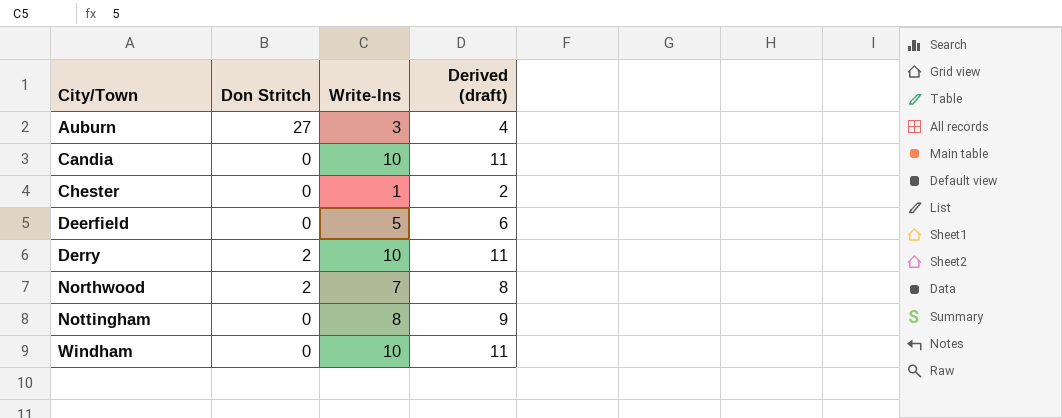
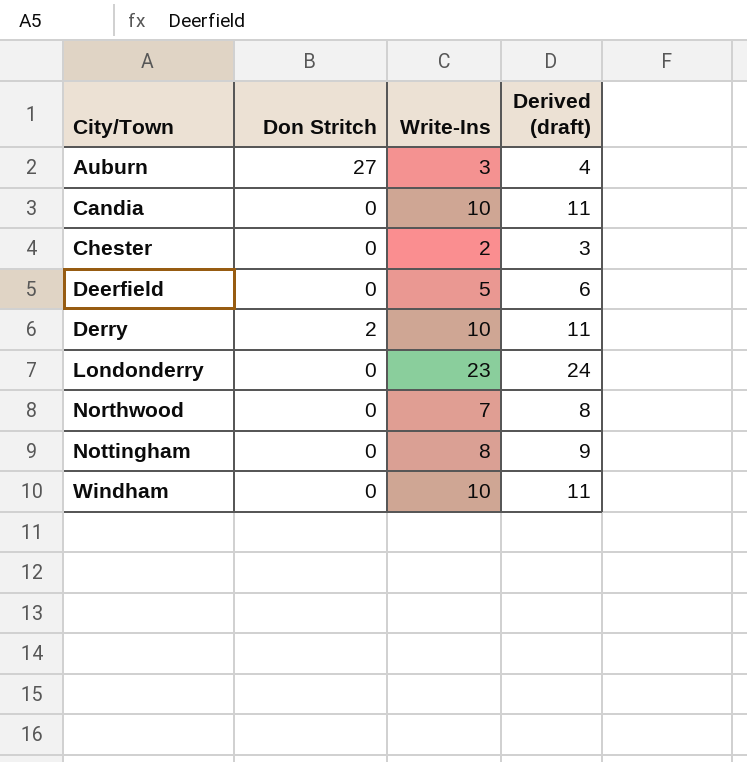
Chester | Write-Ins: 1 -> 2
Chester | Derived (draft): 2 -> 3
row Londonderry: none -> 0 | 23 | 24
Northwood | Don Stritch: 2 -> 0

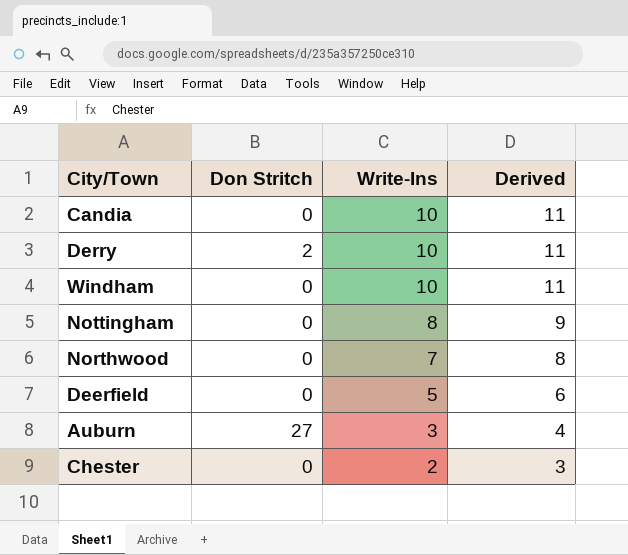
row order: City/Town ascending -> Write-Ins descending
column name: Derived (draft) -> Derived
row Londonderry: 0 | 23 | 24 -> none

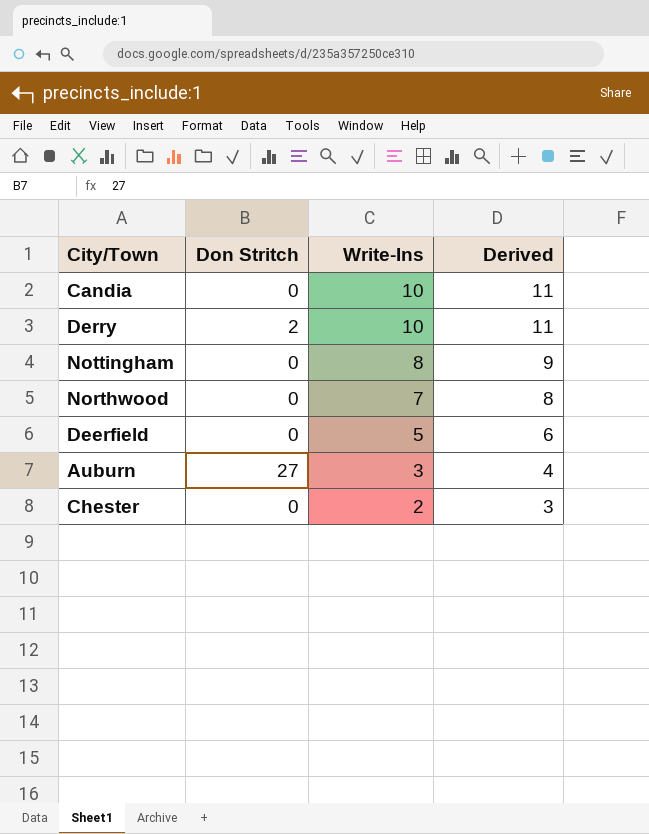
row Windham: 0 | 10 | 11 -> none

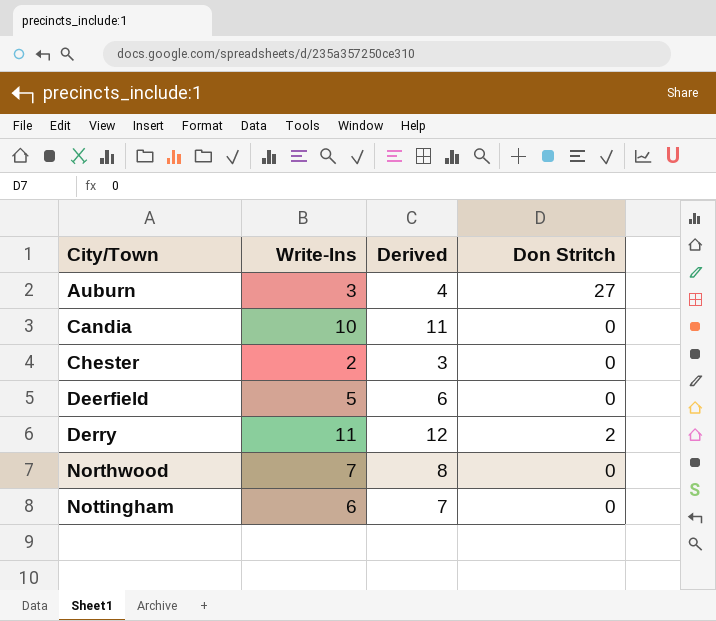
row order: Write-Ins descending -> City/Town ascending
column Don Stritch | position: 2 -> 4
Derry | Write-Ins: 10 -> 11
Derry | Derived: 11 -> 12
Nottingham | Write-Ins: 8 -> 6
Nottingham | Derived: 9 -> 7

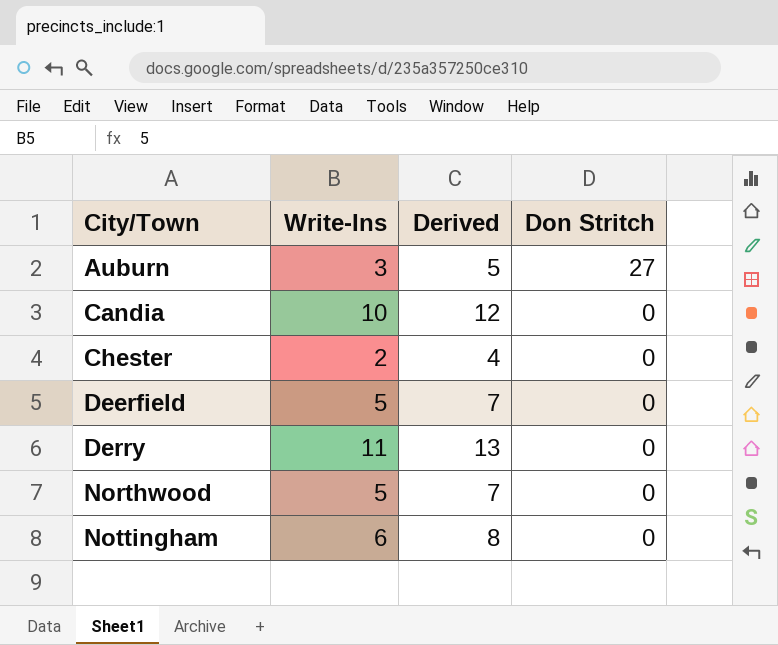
column Derived | formula: [Write-Ins] + 1 -> [Write-Ins] + 2
Derry | Don Stritch: 2 -> 0
Northwood | Write-Ins: 7 -> 5

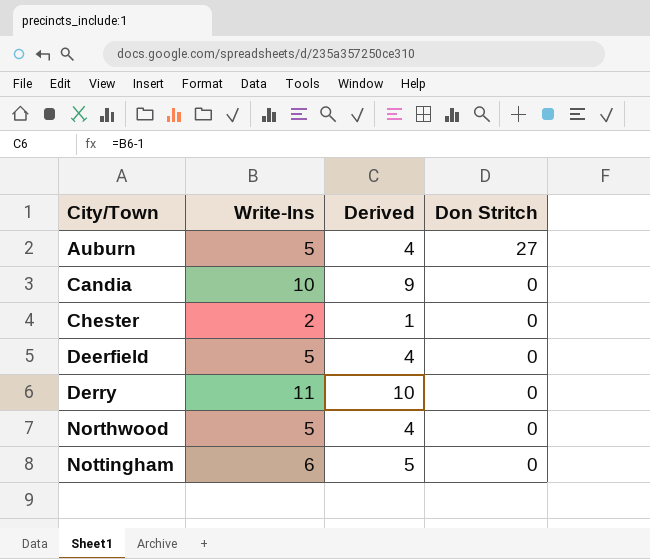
column Derived | formula: [Write-Ins] + 2 -> [Write-Ins] - 1
Auburn | Write-Ins: 3 -> 5

